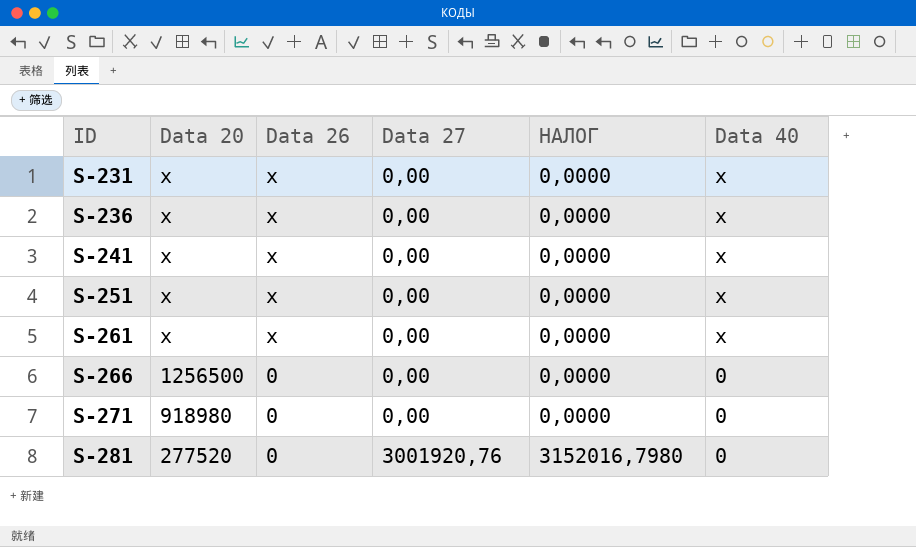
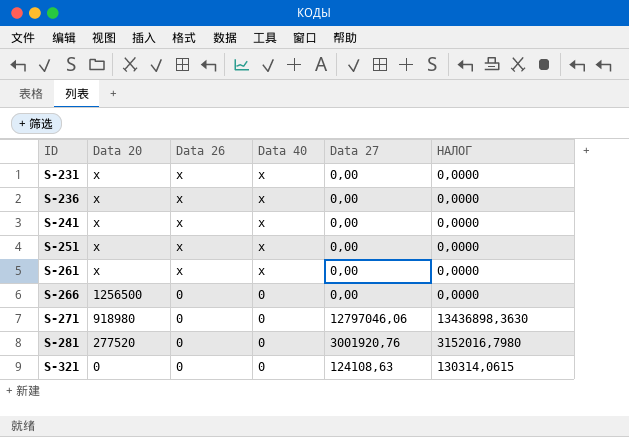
column Data 40 | position: 6 -> 4
S-271 | Data 27: 0,00 -> 12797046,06
S-271 | НАЛОГ: 0,0000 -> 13436898,3630
row S-321: none -> 0 | 0 | 0 | 124108,63 | 130314,0615

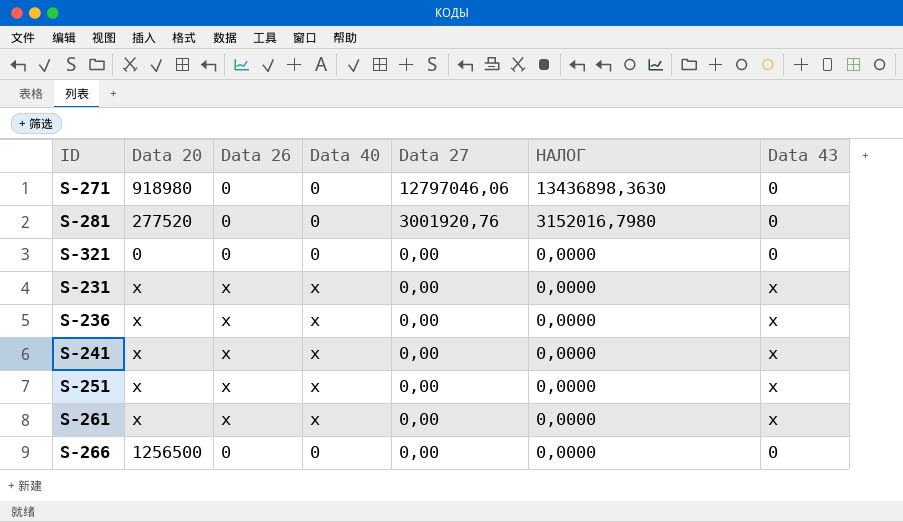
row order: ID ascending -> Data 27 descending
column Data 43 | position: none -> 7
S-321 | Data 27: 124108,63 -> 0,00
S-321 | НАЛОГ: 130314,0615 -> 0,0000

